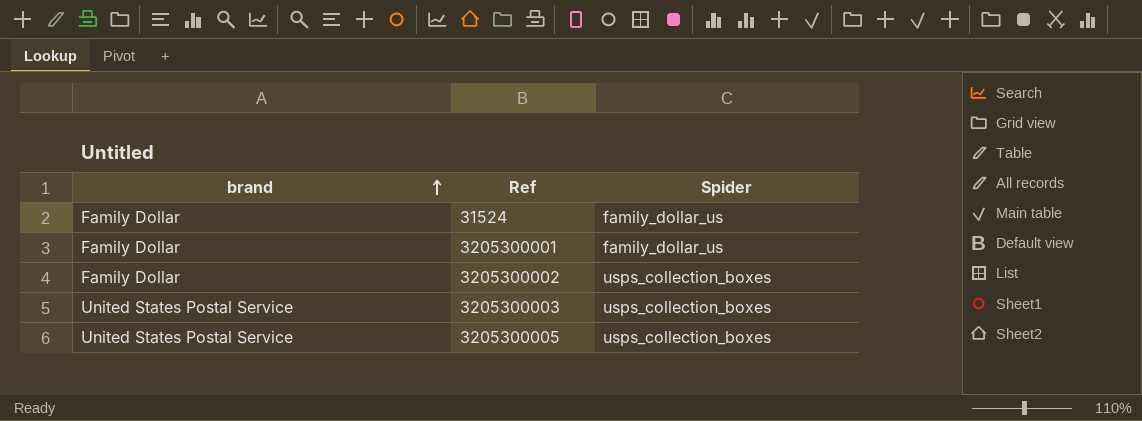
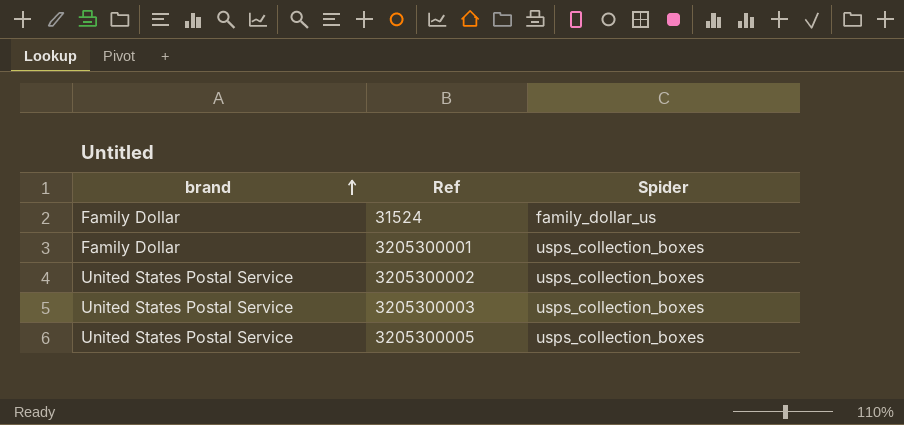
3205300001 | Spider: family_dollar_us -> usps_collection_boxes
3205300002 | brand: Family Dollar -> United States Postal Service

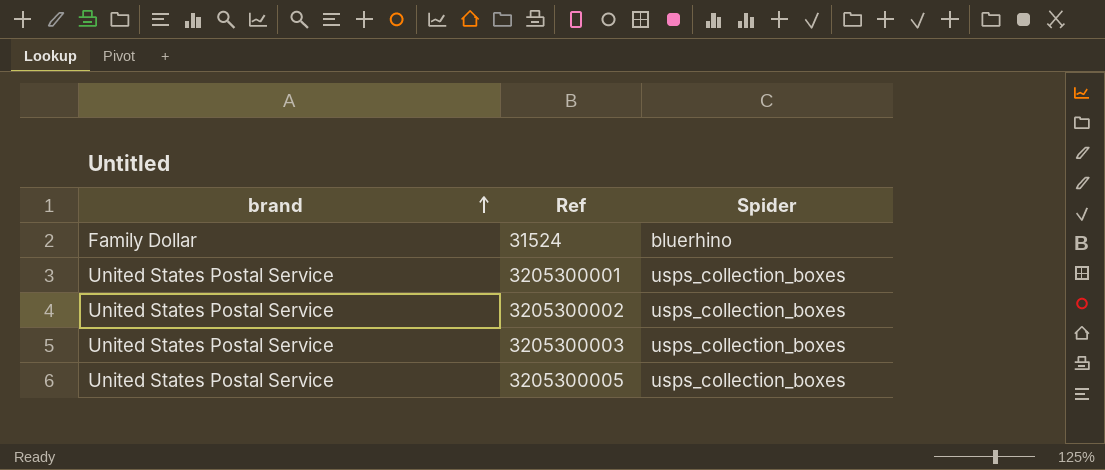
31524 | Spider: family_dollar_us -> bluerhino
3205300001 | brand: Family Dollar -> United States Postal Service

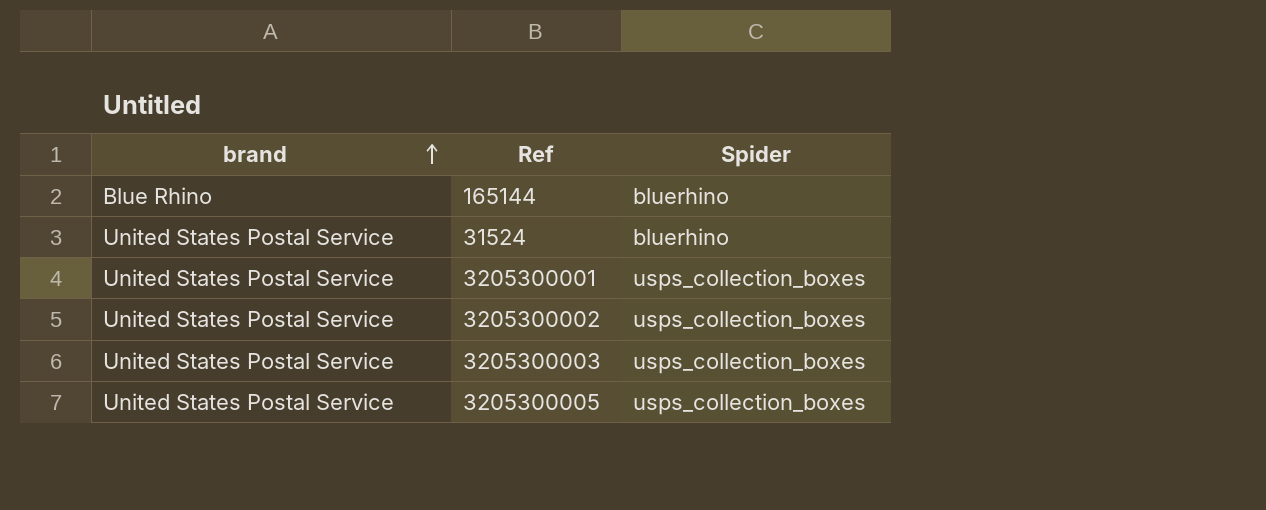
row 165144: none -> Blue Rhino | bluerhino
31524 | brand: Family Dollar -> United States Postal Service

